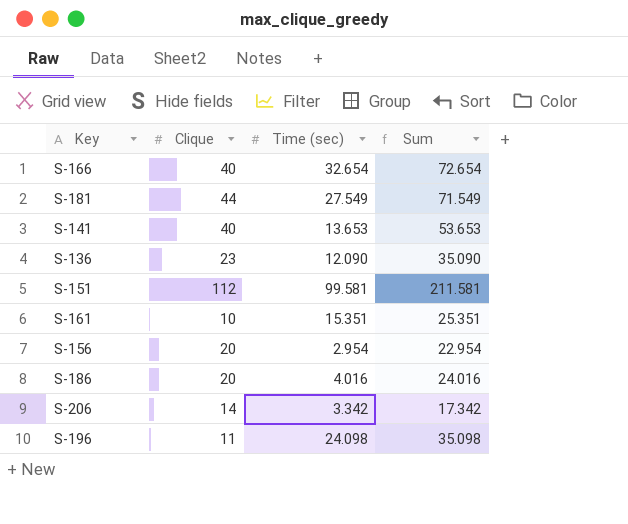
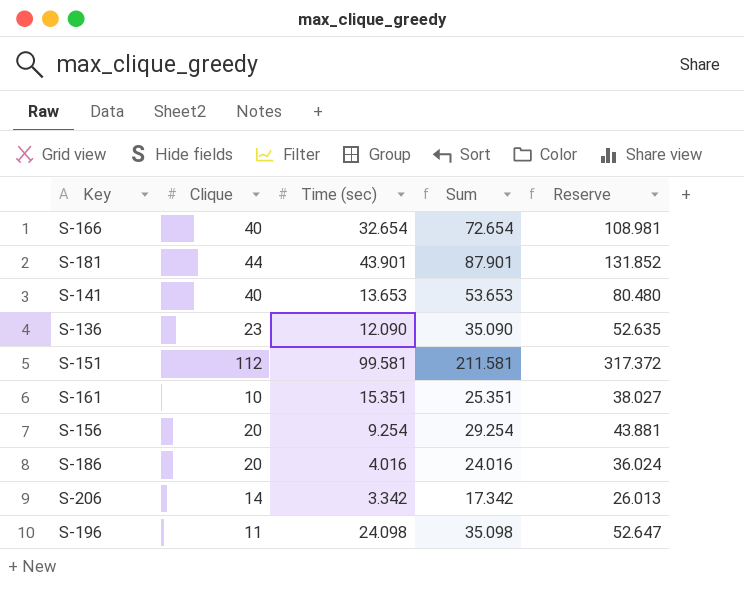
column Reserve | formula: none -> [Sum] * 1.5
S-181 | Time (sec): 27.549 -> 43.901
S-181 | Sum: 71.549 -> 87.901
S-156 | Time (sec): 2.954 -> 9.254
S-156 | Sum: 22.954 -> 29.254

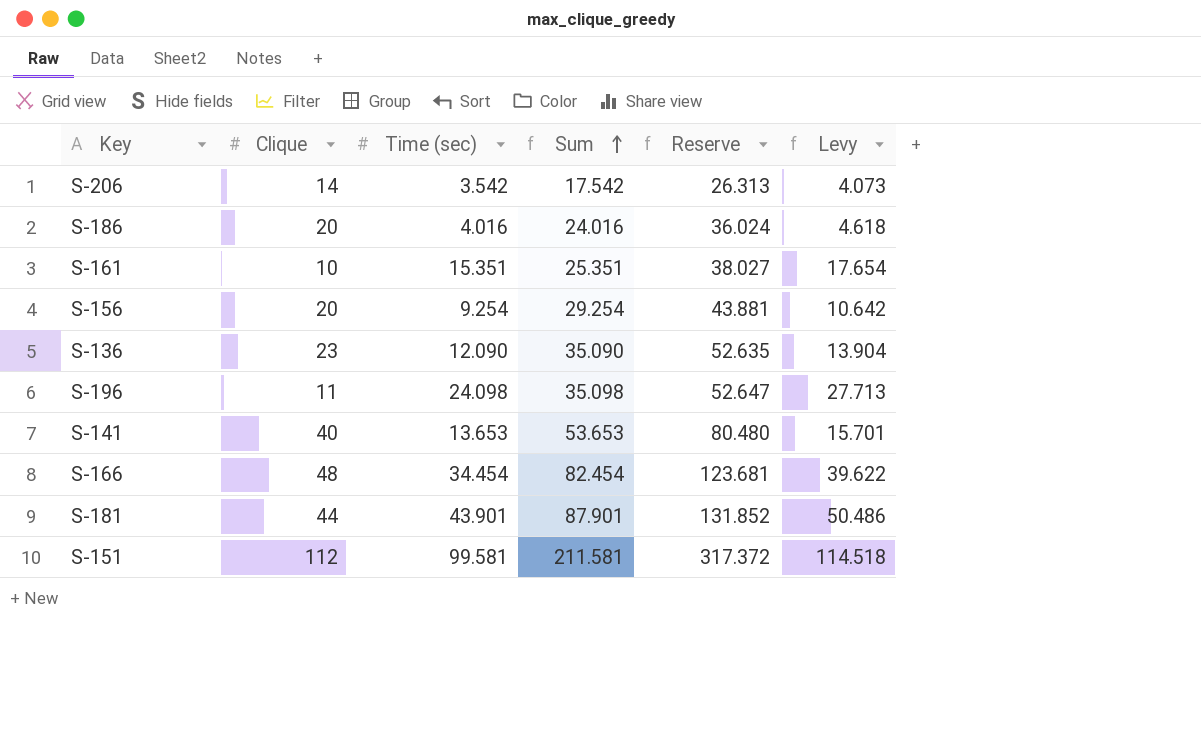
row order: none -> Sum ascending
column Levy | formula: none -> [Time (sec)] * 1.15
S-206 | Time (sec): 3.342 -> 3.542
S-206 | Sum: 17.342 -> 17.542
S-206 | Reserve: 26.013 -> 26.313
S-166 | Clique: 40 -> 48
S-166 | Time (sec): 32.654 -> 34.454
S-166 | Sum: 72.654 -> 82.454
S-166 | Reserve: 108.981 -> 123.681

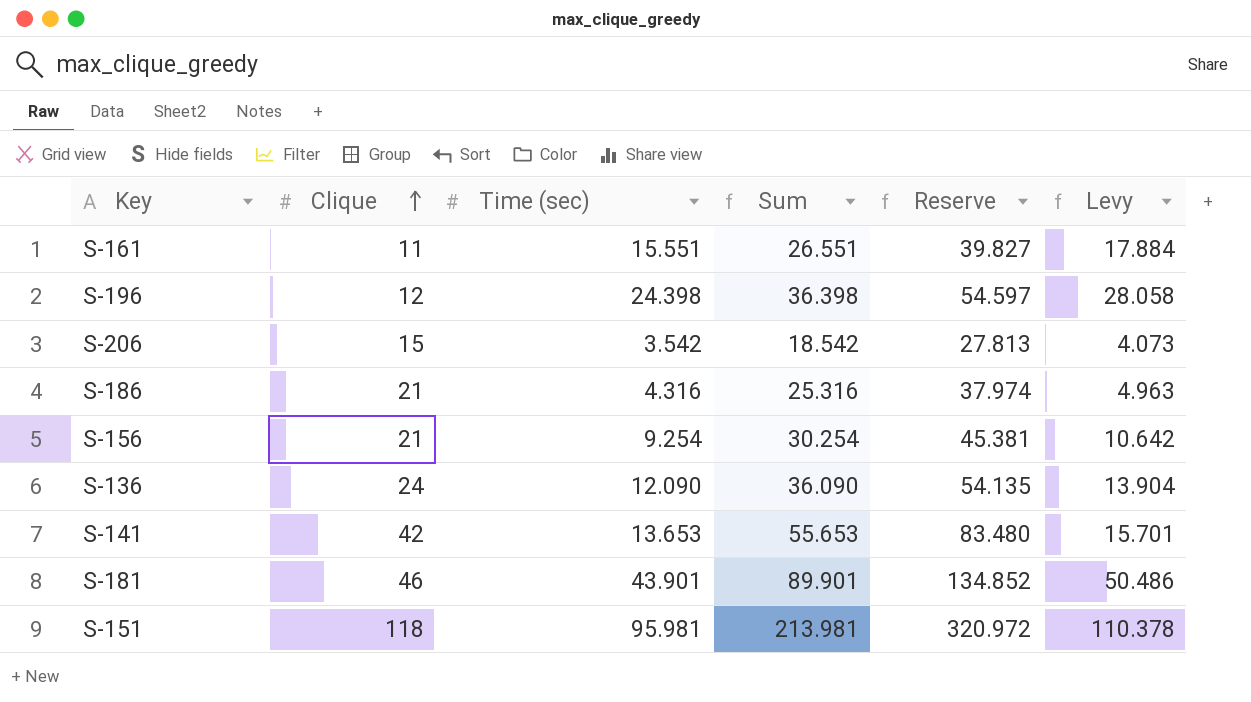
row order: Sum ascending -> Clique ascending
row S-166: 48 | 34.454 | 82.454 | 123.681 | 39.622 -> none
S-161 | Clique: 10 -> 11
S-161 | Time (sec): 15.351 -> 15.551
S-161 | Sum: 25.351 -> 26.551
S-161 | Reserve: 38.027 -> 39.827
S-161 | Levy: 17.654 -> 17.884
S-196 | Clique: 11 -> 12
S-196 | Time (sec): 24.098 -> 24.398
S-196 | Sum: 35.098 -> 36.398
S-196 | Reserve: 52.647 -> 54.597
S-196 | Levy: 27.713 -> 28.058
S-206 | Clique: 14 -> 15
S-206 | Sum: 17.542 -> 18.542
S-206 | Reserve: 26.313 -> 27.813
S-186 | Clique: 20 -> 21
S-186 | Time (sec): 4.016 -> 4.316
S-186 | Sum: 24.016 -> 25.316
S-186 | Reserve: 36.024 -> 37.974
S-186 | Levy: 4.618 -> 4.963
S-156 | Clique: 20 -> 21
S-156 | Sum: 29.254 -> 30.254
S-156 | Reserve: 43.881 -> 45.381
S-136 | Clique: 23 -> 24
S-136 | Sum: 35.090 -> 36.090
S-136 | Reserve: 52.635 -> 54.135
S-141 | Clique: 40 -> 42
S-141 | Sum: 53.653 -> 55.653
S-141 | Reserve: 80.480 -> 83.480
S-181 | Clique: 44 -> 46
S-181 | Sum: 87.901 -> 89.901
S-181 | Reserve: 131.852 -> 134.852
S-151 | Clique: 112 -> 118
S-151 | Time (sec): 99.581 -> 95.981
S-151 | Sum: 211.581 -> 213.981
S-151 | Reserve: 317.372 -> 320.972
S-151 | Levy: 114.518 -> 110.378

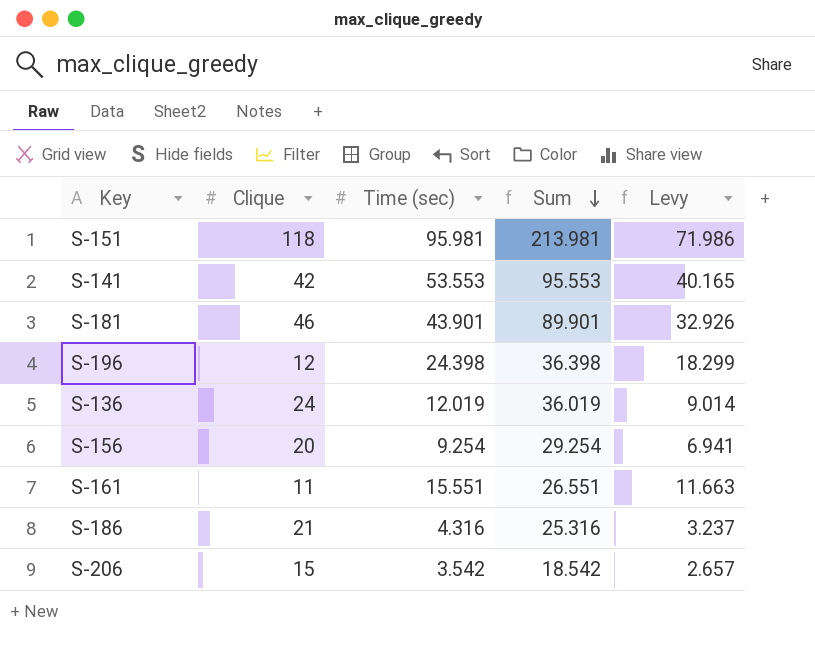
row order: Clique ascending -> Sum descending
column Reserve | formula: [Sum] * 1.5 -> none
column Levy | formula: [Time (sec)] * 1.15 -> [Time (sec)] * 0.75
S-141 | Time (sec): 13.653 -> 53.553
S-141 | Sum: 55.653 -> 95.553
S-136 | Time (sec): 12.090 -> 12.019
S-136 | Sum: 36.090 -> 36.019
S-156 | Clique: 21 -> 20
S-156 | Sum: 30.254 -> 29.254

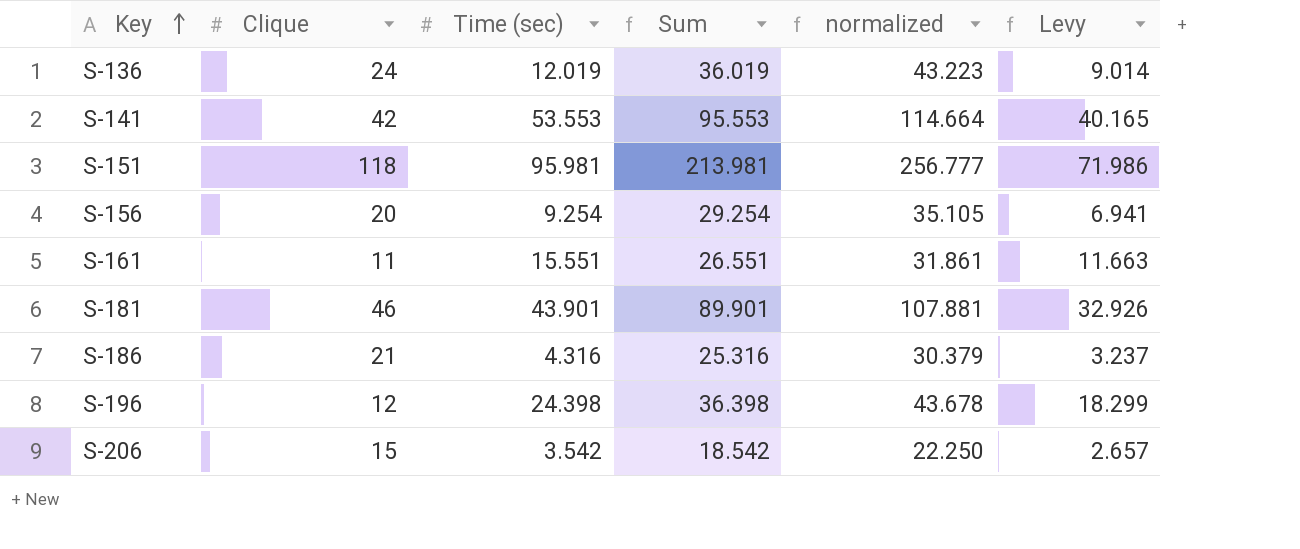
row order: Sum descending -> Key ascending
column normalized | formula: none -> [Sum] * 1.2

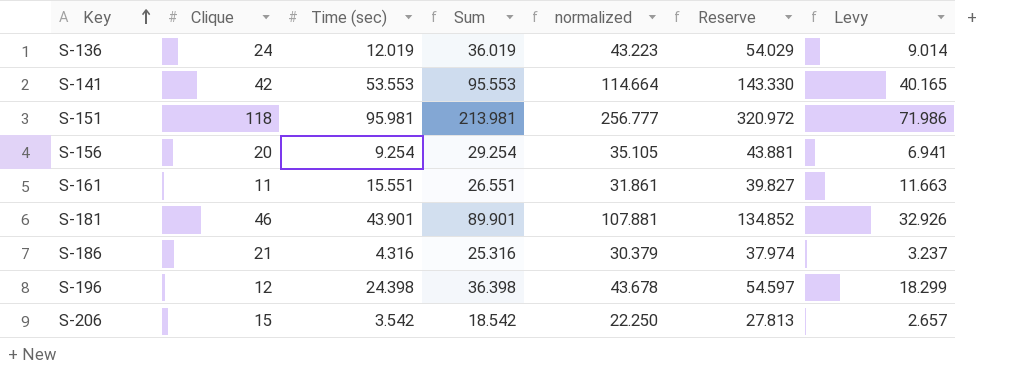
column Reserve | formula: none -> [Sum] * 1.5

